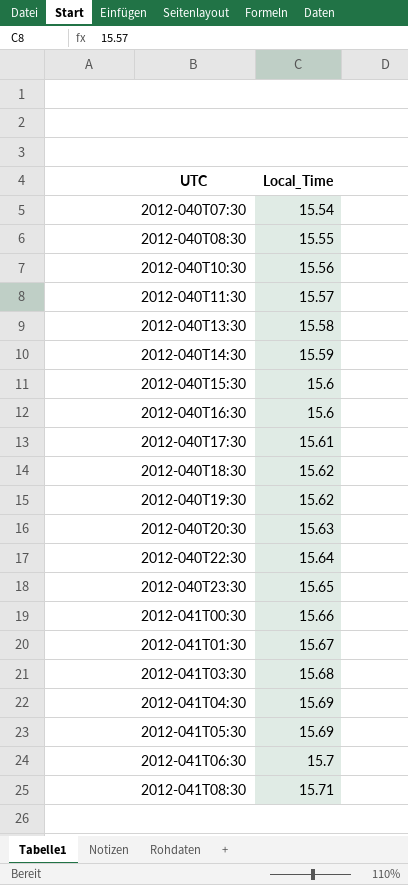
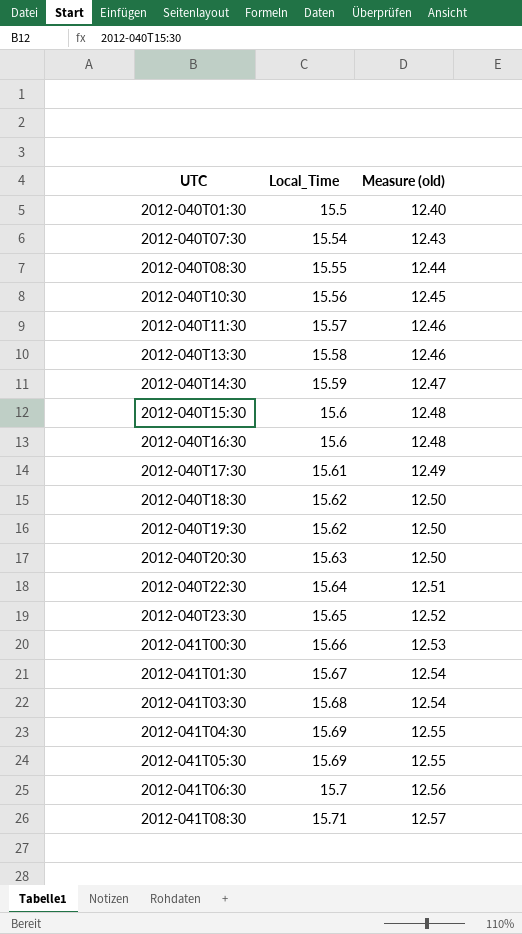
column Measure (old) | formula: none -> [Local_Time] * 0.8
row 2012-040T01:30: none -> 15.5 | 12.40

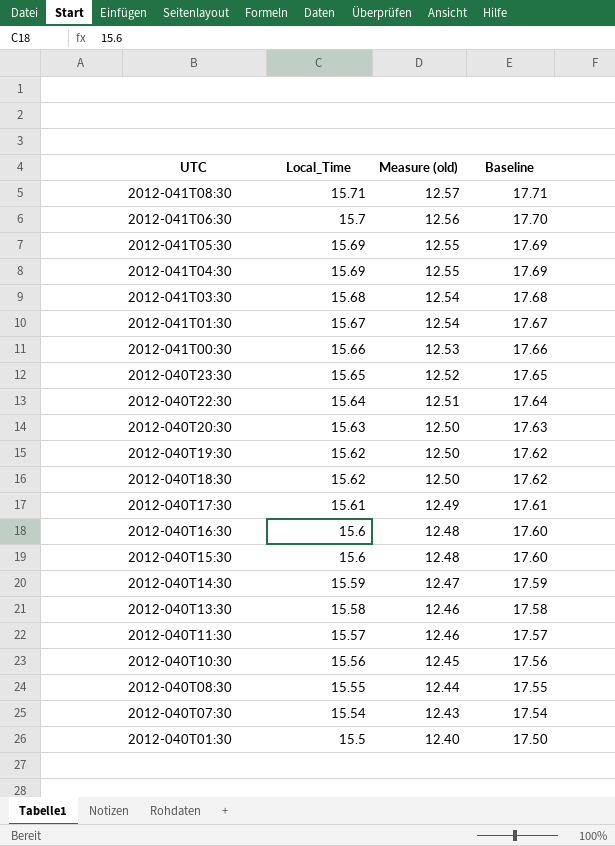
row order: UTC ascending -> UTC descending
column Baseline | formula: none -> [Local_Time] + 2

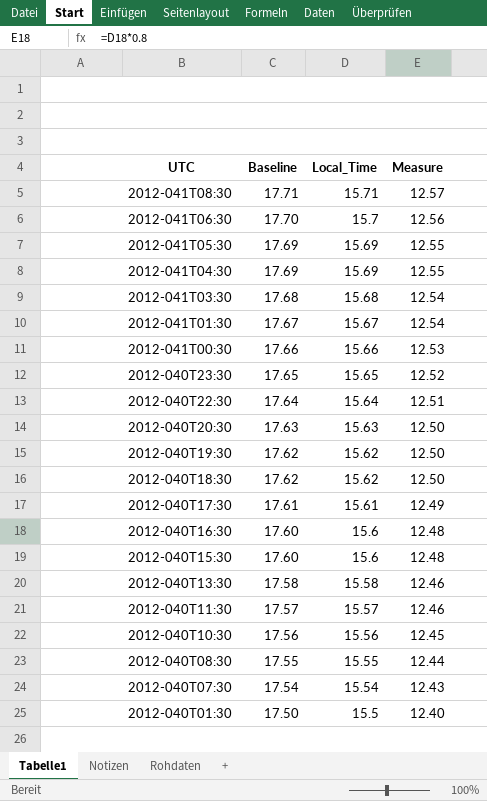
column Baseline | position: 4 -> 2
column name: Measure (old) -> Measure
row 2012-040T14:30: 15.59 | 12.47 | 17.59 -> none

